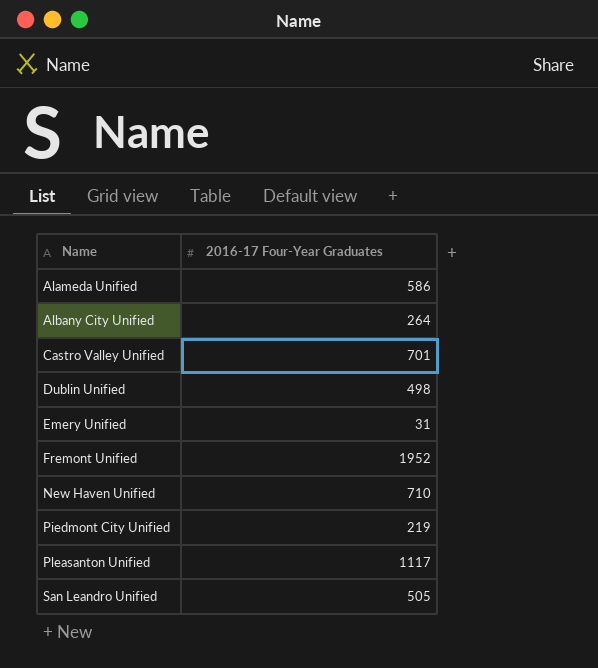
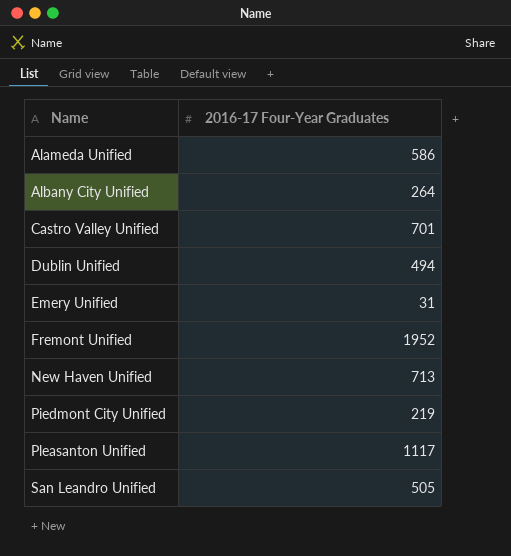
Dublin Unified | 2016-17 Four-Year Graduates: 498 -> 494
New Haven Unified | 2016-17 Four-Year Graduates: 710 -> 713

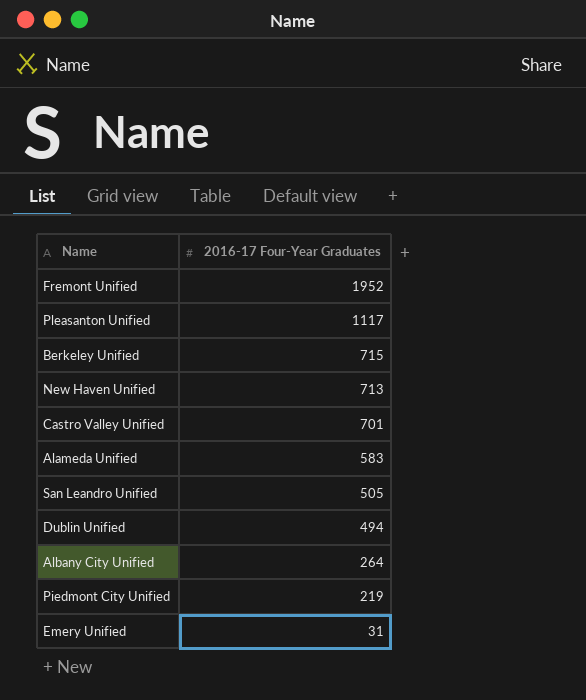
row order: Name ascending -> 2016-17 Four-Year Graduates descending
row Berkeley Unified: none -> 715
Alameda Unified | 2016-17 Four-Year Graduates: 586 -> 583

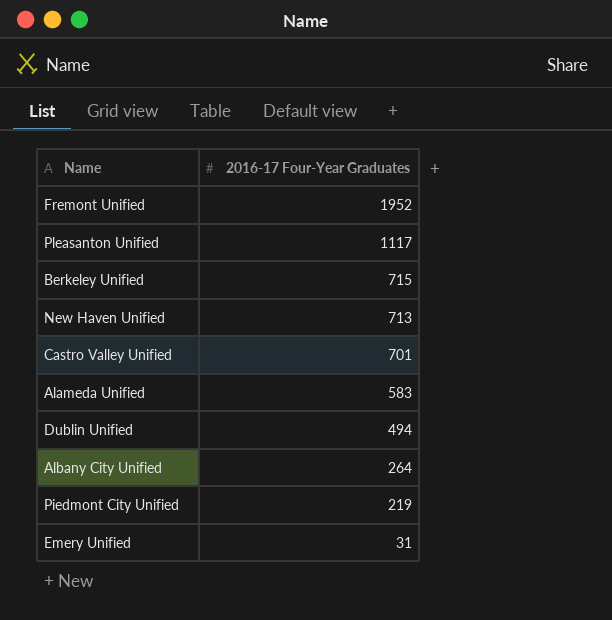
row San Leandro Unified: 505 -> none

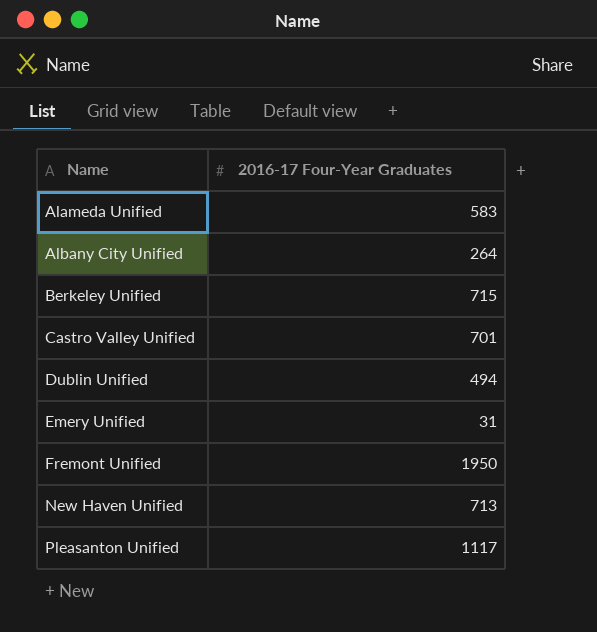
row order: 2016-17 Four-Year Graduates descending -> Name ascending
row Piedmont City Unified: 219 -> none
Fremont Unified | 2016-17 Four-Year Graduates: 1952 -> 1950

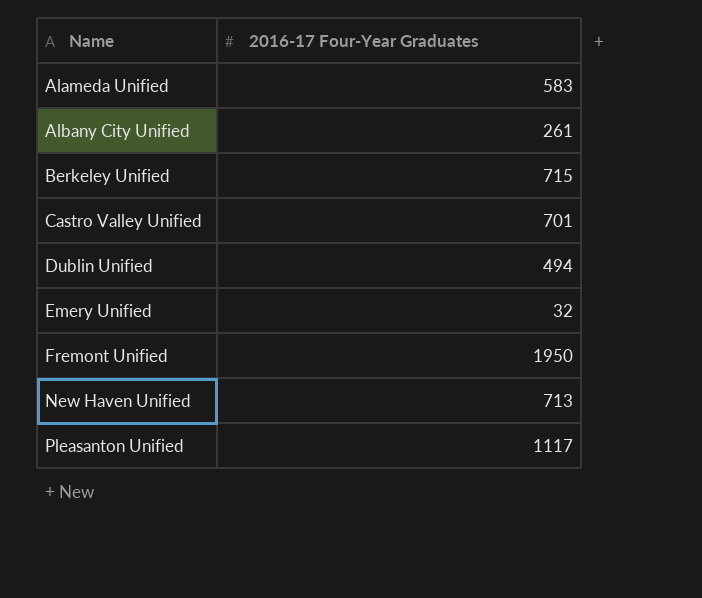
Albany City Unified | 2016-17 Four-Year Graduates: 264 -> 261
Emery Unified | 2016-17 Four-Year Graduates: 31 -> 32

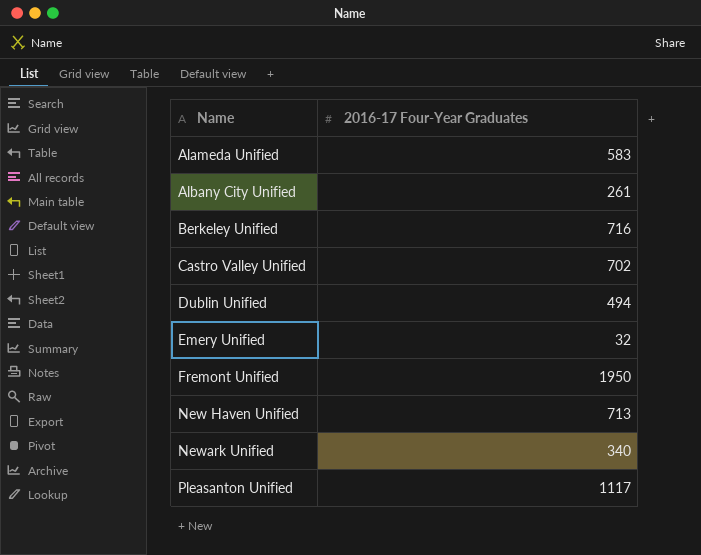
Berkeley Unified | 2016-17 Four-Year Graduates: 715 -> 716
Castro Valley Unified | 2016-17 Four-Year Graduates: 701 -> 702
row Newark Unified: none -> 340

